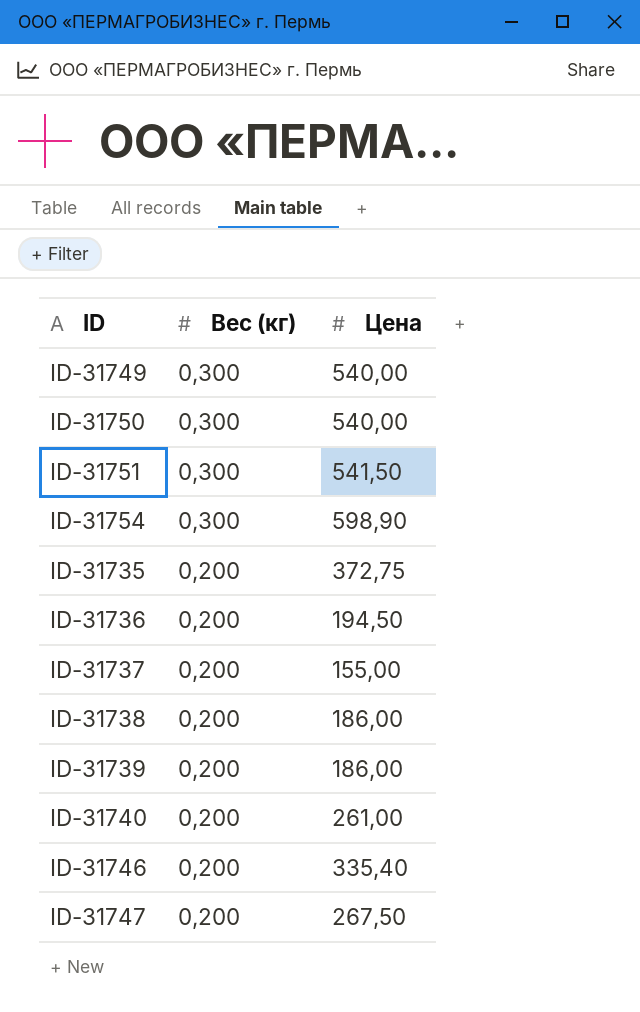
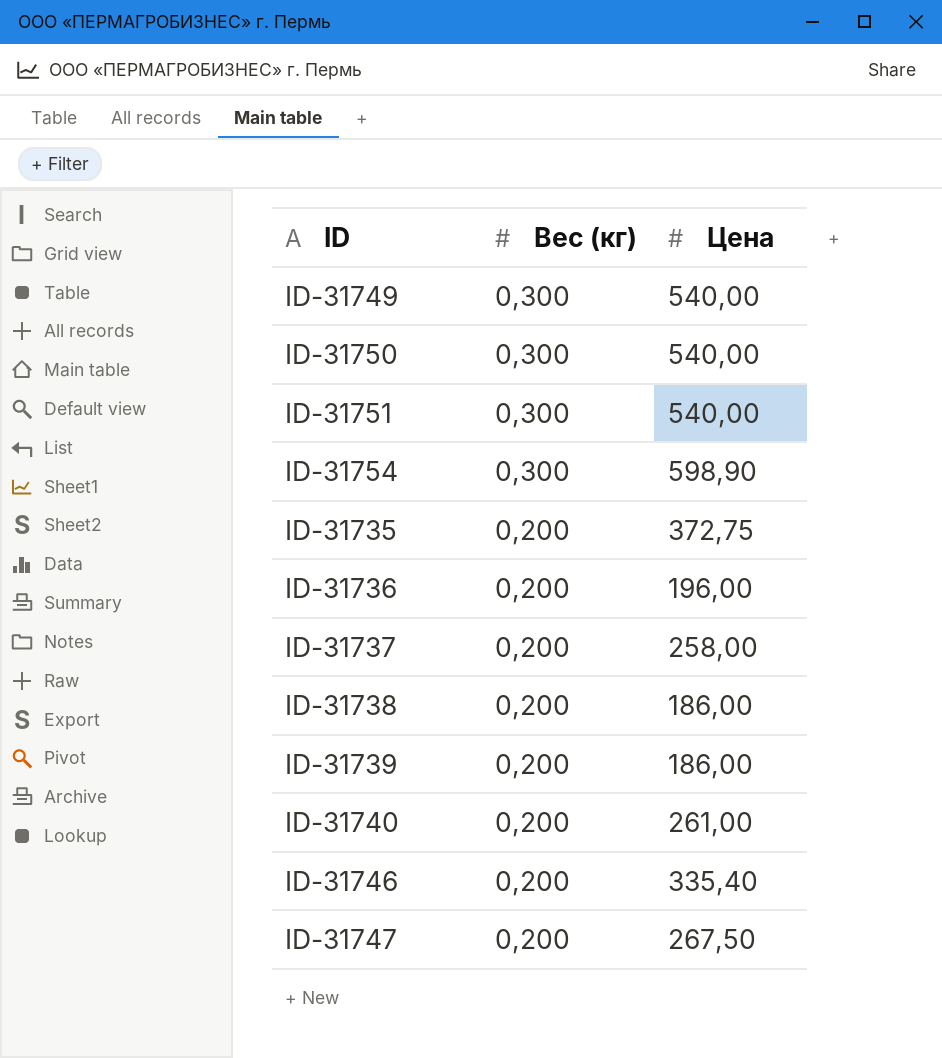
ID-31751 | Цена: 541,50 -> 540,00
ID-31736 | Цена: 194,50 -> 196,00
ID-31737 | Цена: 155,00 -> 258,00

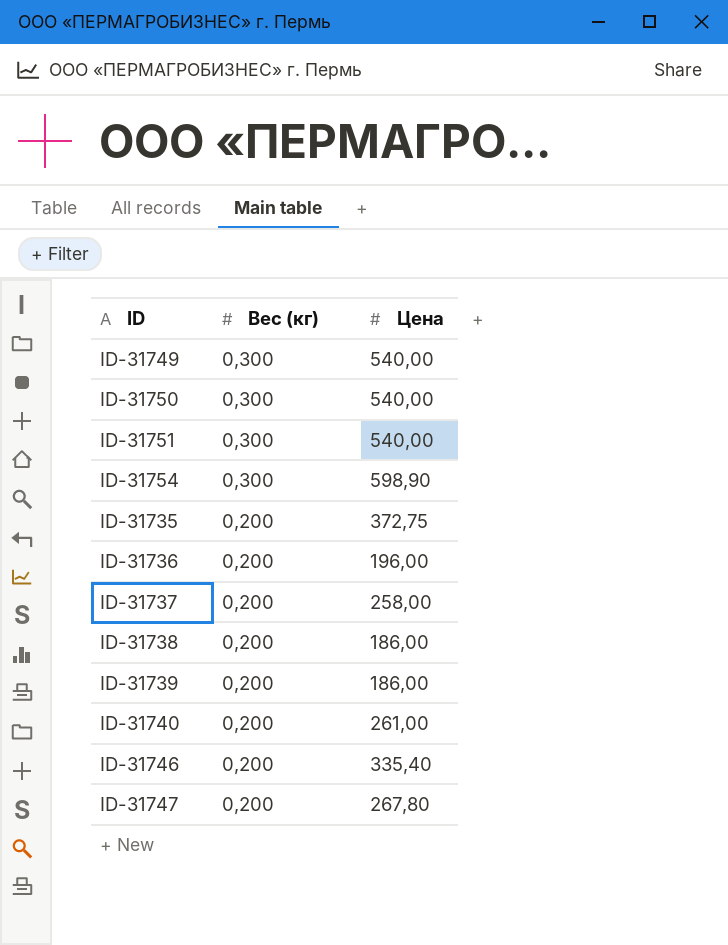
ID-31747 | Цена: 267,50 -> 267,80

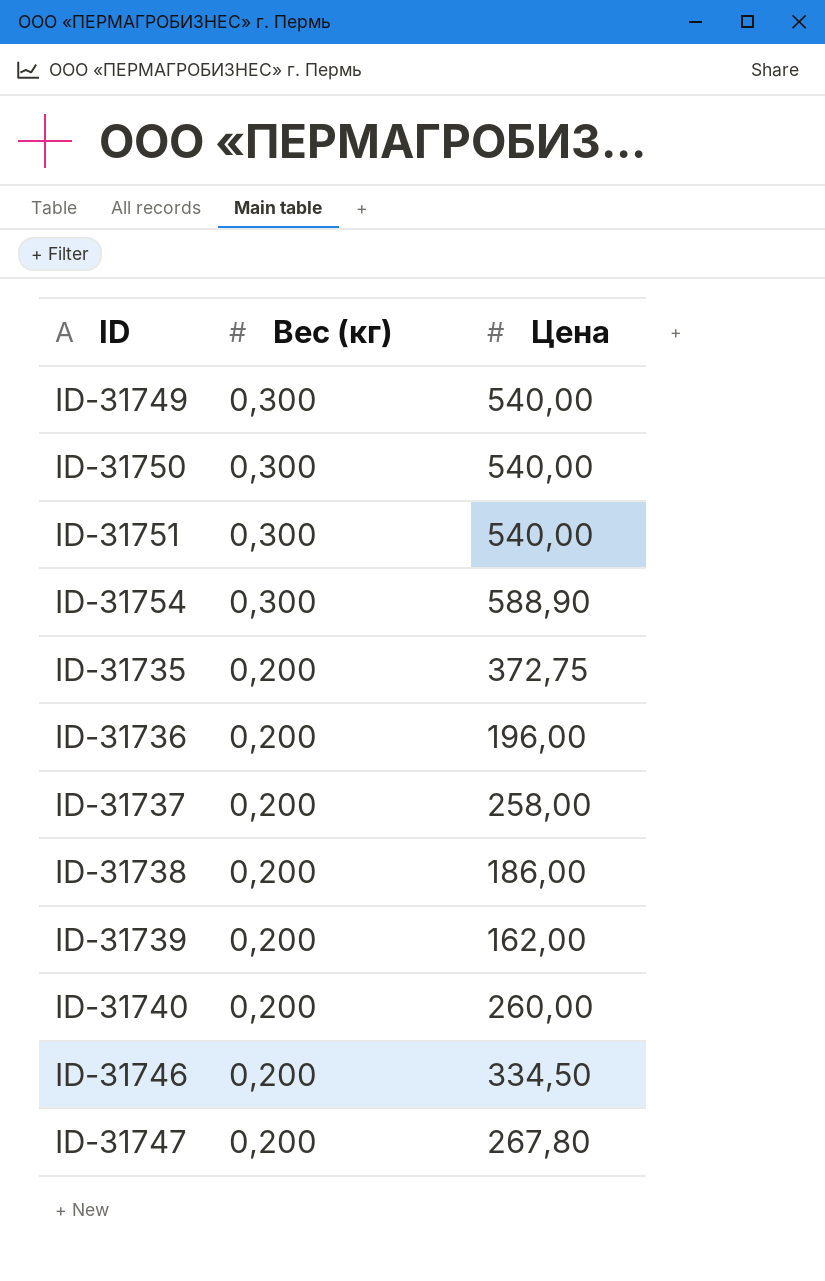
ID-31754 | Цена: 598,90 -> 588,90
ID-31739 | Цена: 186,00 -> 162,00
ID-31740 | Цена: 261,00 -> 260,00
ID-31746 | Цена: 335,40 -> 334,50

